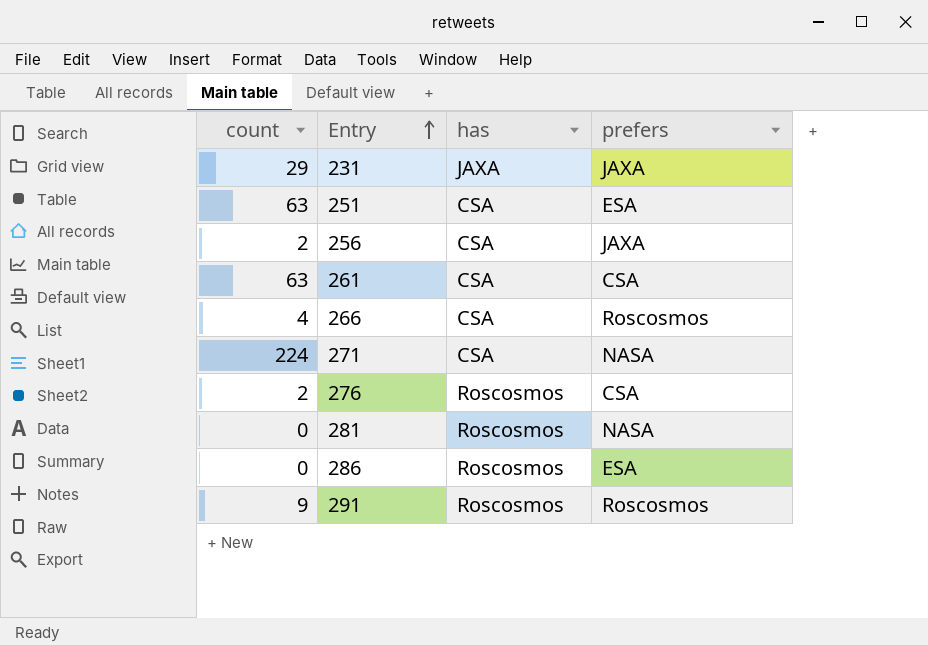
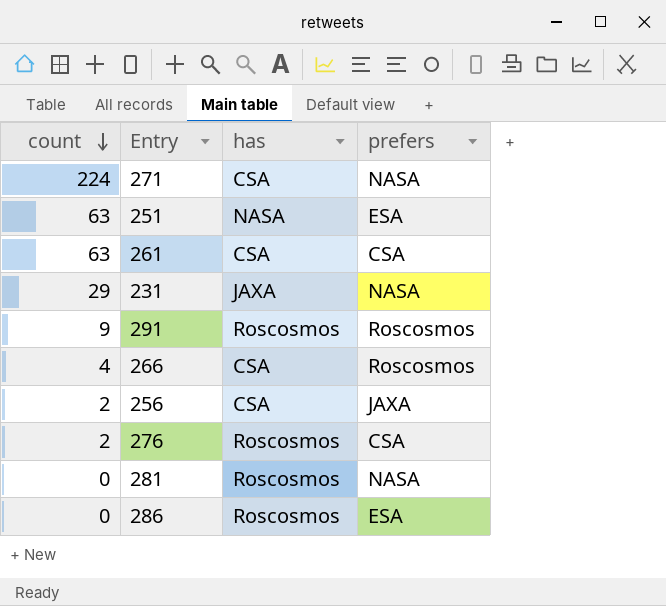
row order: Entry ascending -> count descending
251 | has: CSA -> NASA
231 | prefers: JAXA -> NASA

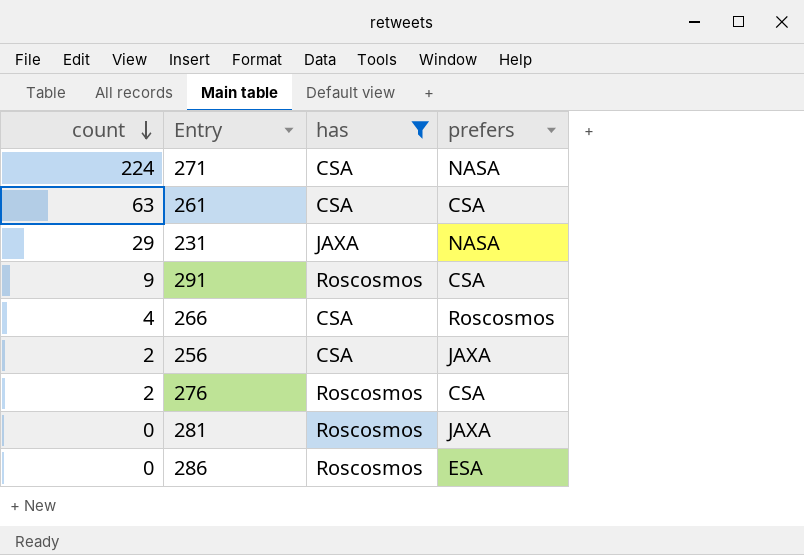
filter: none -> has != NASA
291 | prefers: Roscosmos -> CSA
281 | prefers: NASA -> JAXA

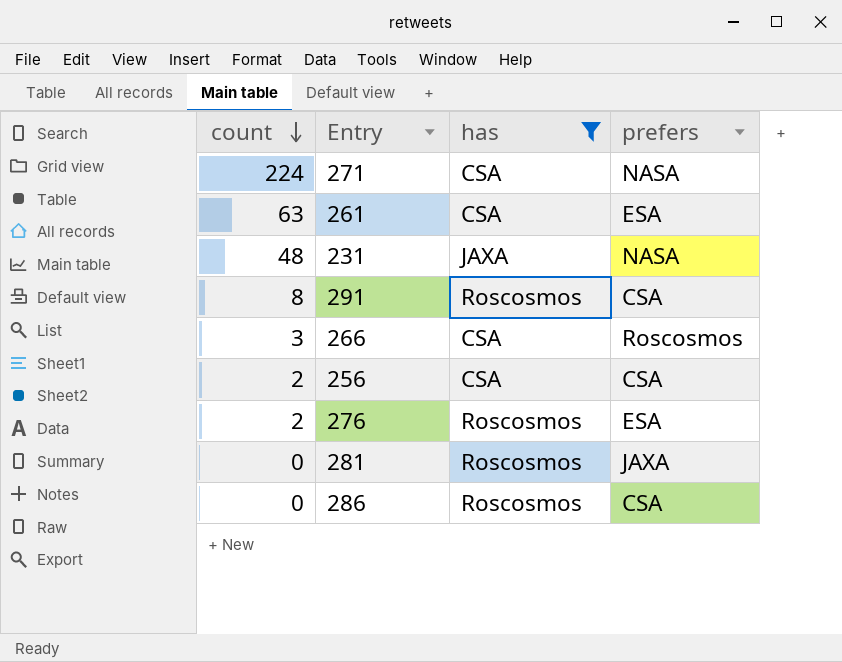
261 | prefers: CSA -> ESA
231 | count: 29 -> 48
291 | count: 9 -> 8
266 | count: 4 -> 3
256 | prefers: JAXA -> CSA
276 | prefers: CSA -> ESA
286 | prefers: ESA -> CSA

